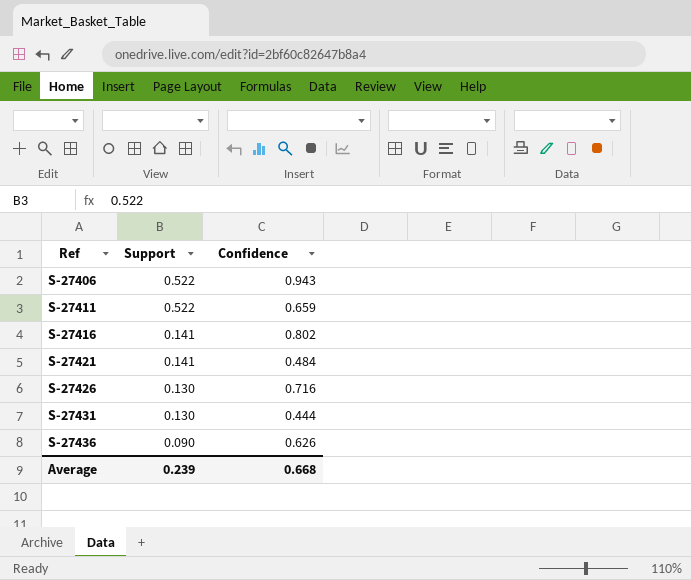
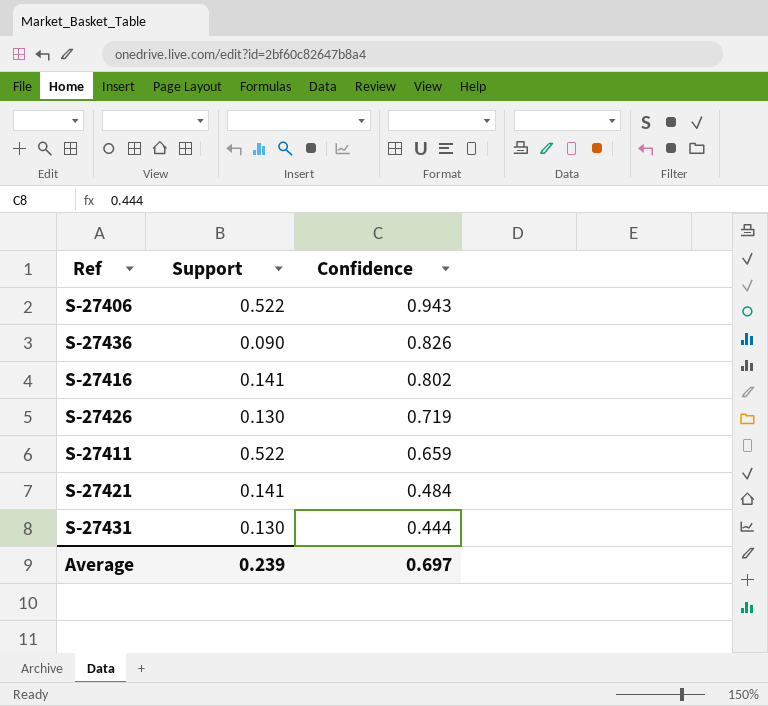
row order: Ref ascending -> Confidence descending
S-27436 | Confidence: 0.626 -> 0.826
S-27426 | Confidence: 0.716 -> 0.719
Average | Confidence: 0.668 -> 0.697

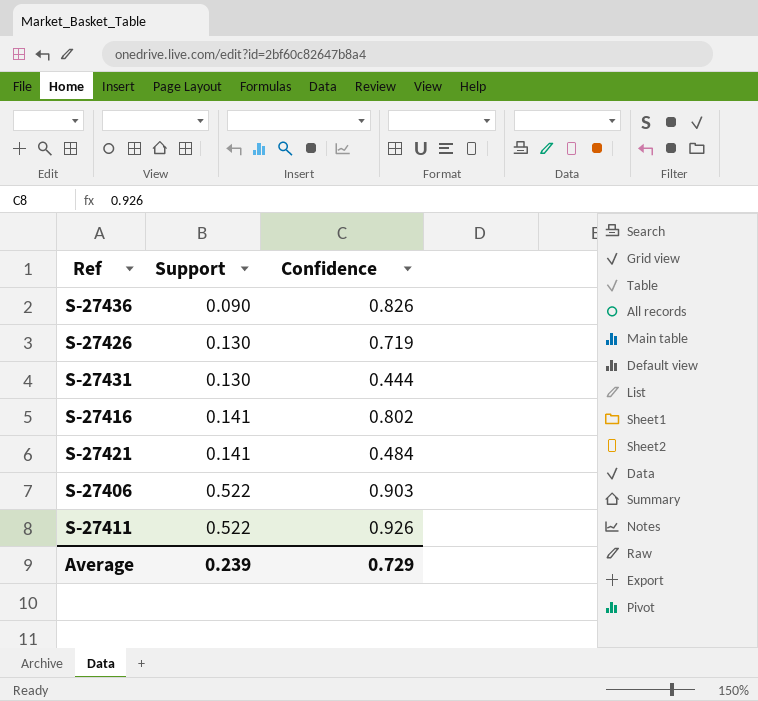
row order: Confidence descending -> Support ascending
S-27406 | Confidence: 0.943 -> 0.903
S-27411 | Confidence: 0.659 -> 0.926
Average | Confidence: 0.697 -> 0.729

